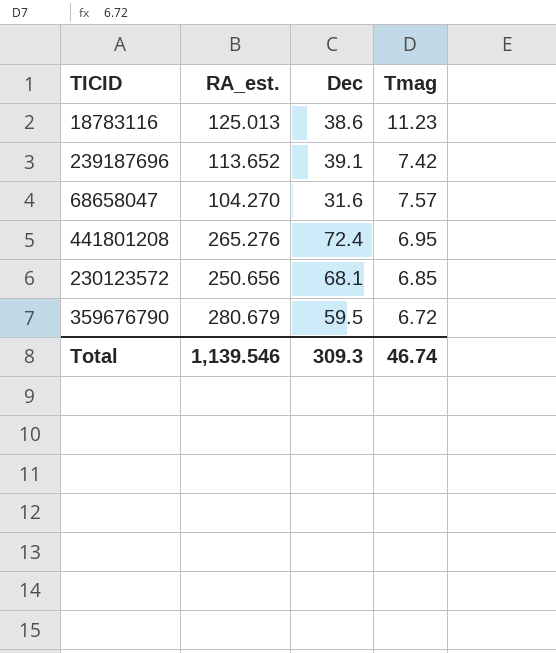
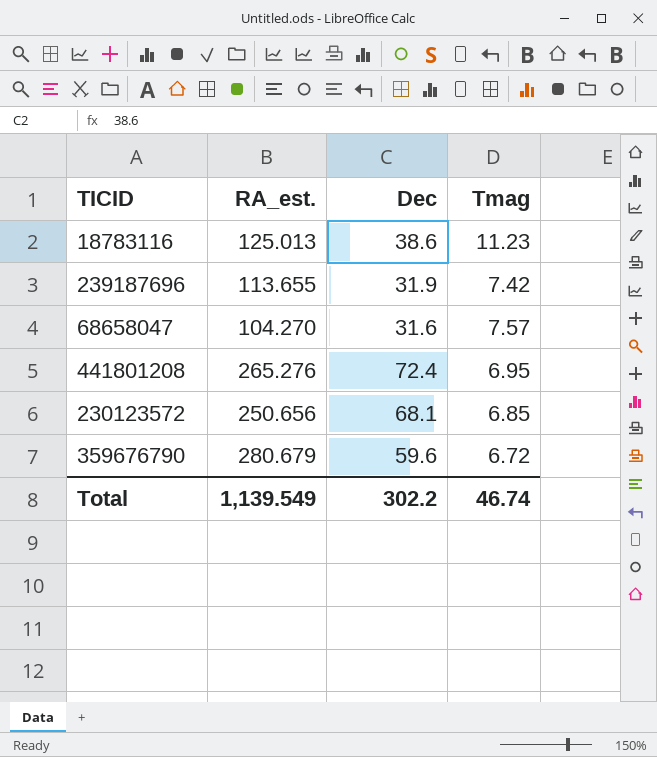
239187696 | RA_est.: 113.652 -> 113.655
239187696 | Dec: 39.1 -> 31.9
359676790 | Dec: 59.5 -> 59.6
Total | RA_est.: 1,139.546 -> 1,139.549
Total | Dec: 309.3 -> 302.2

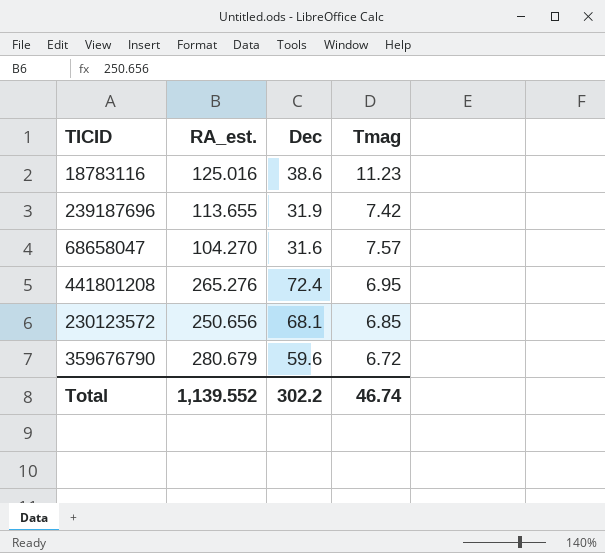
18783116 | RA_est.: 125.013 -> 125.016
Total | RA_est.: 1,139.549 -> 1,139.552

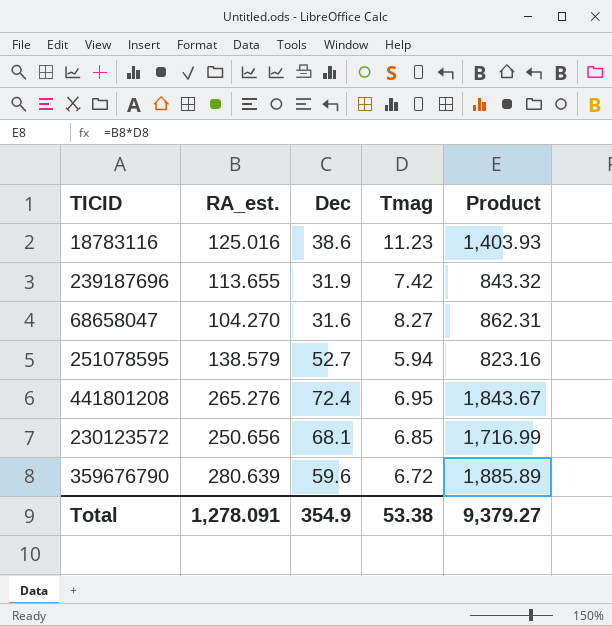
column Product | formula: none -> [RA_est.] * [Tmag]
68658047 | Tmag: 7.57 -> 8.27
row 251078595: none -> 138.579 | 52.7 | 5.94 | 823.16
359676790 | RA_est.: 280.679 -> 280.639
Total | RA_est.: 1,139.552 -> 1,278.091
Total | Dec: 302.2 -> 354.9
Total | Tmag: 46.74 -> 53.38

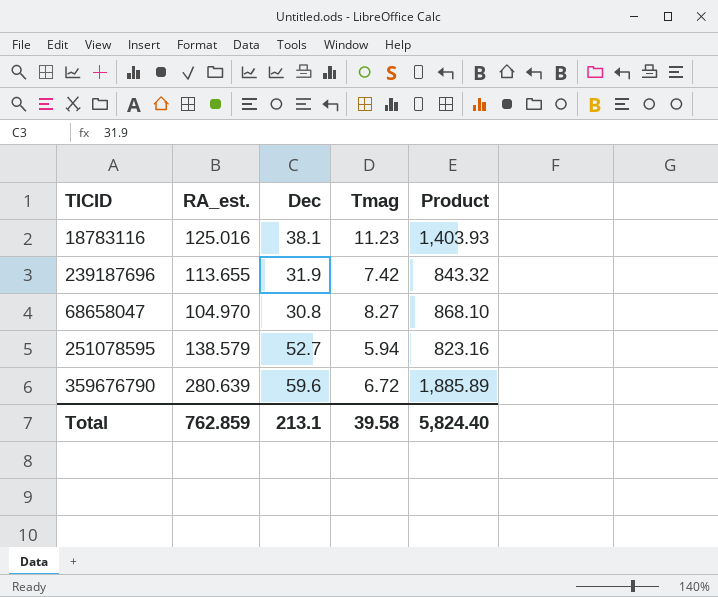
row 441801208: 265.276 | 72.4 | 6.95 | 1,843.67 -> none
row 230123572: 250.656 | 68.1 | 6.85 | 1,716.99 -> none
18783116 | Dec: 38.6 -> 38.1
68658047 | RA_est.: 104.270 -> 104.970
68658047 | Dec: 31.6 -> 30.8
68658047 | Product: 862.31 -> 868.10
Total | RA_est.: 1,278.091 -> 762.859
Total | Dec: 354.9 -> 213.1
Total | Tmag: 53.38 -> 39.58
Total | Product: 9,379.27 -> 5,824.40

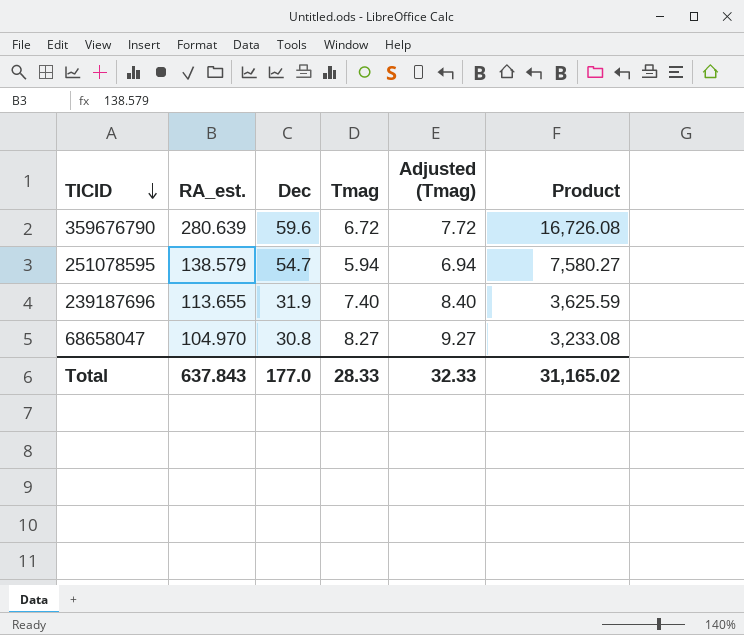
row order: none -> TICID descending
column Adjusted (Tmag) | formula: none -> [Tmag] + 1
column Product | formula: [RA_est.] * [Tmag] -> [RA_est.] * [Dec]
row 18783116: 125.016 | 38.1 | 11.23 | 1,403.93 -> none
251078595 | Dec: 52.7 -> 54.7
239187696 | Tmag: 7.42 -> 7.40
Total | RA_est.: 762.859 -> 637.843
Total | Dec: 213.1 -> 177.0
Total | Tmag: 39.58 -> 28.33
Total | Product: 5,824.40 -> 31,165.02

